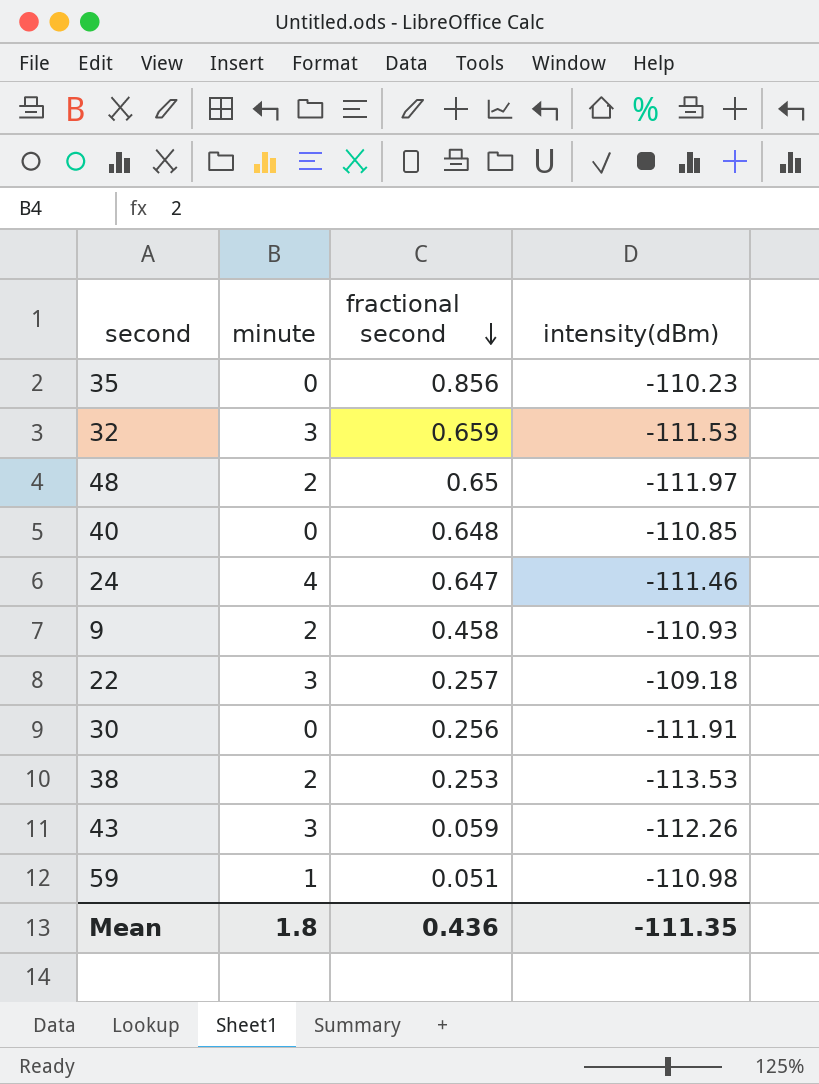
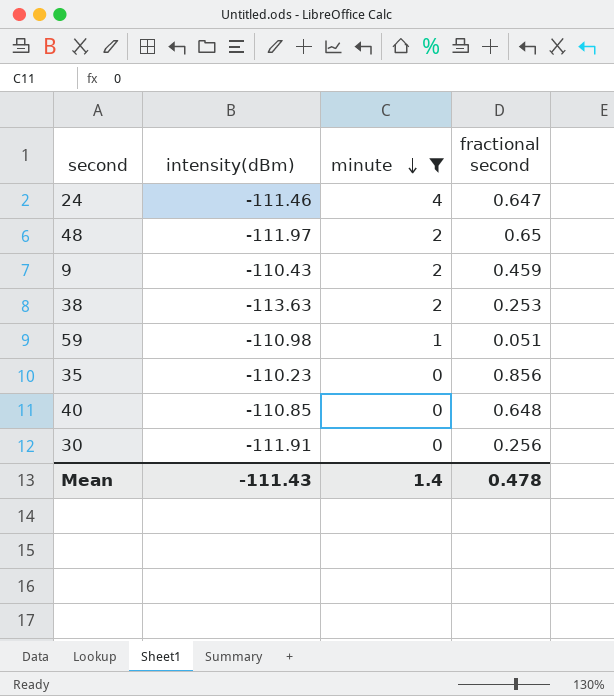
filter: none -> minute != 3
row order: fractional second descending -> minute descending
column intensity(dBm) | position: 4 -> 2
9 | intensity(dBm): -110.93 -> -110.43
9 | fractional second: 0.458 -> 0.459
38 | intensity(dBm): -113.53 -> -113.63
Mean | intensity(dBm): -111.35 -> -111.43
Mean | minute: 1.8 -> 1.4
Mean | fractional second: 0.436 -> 0.478

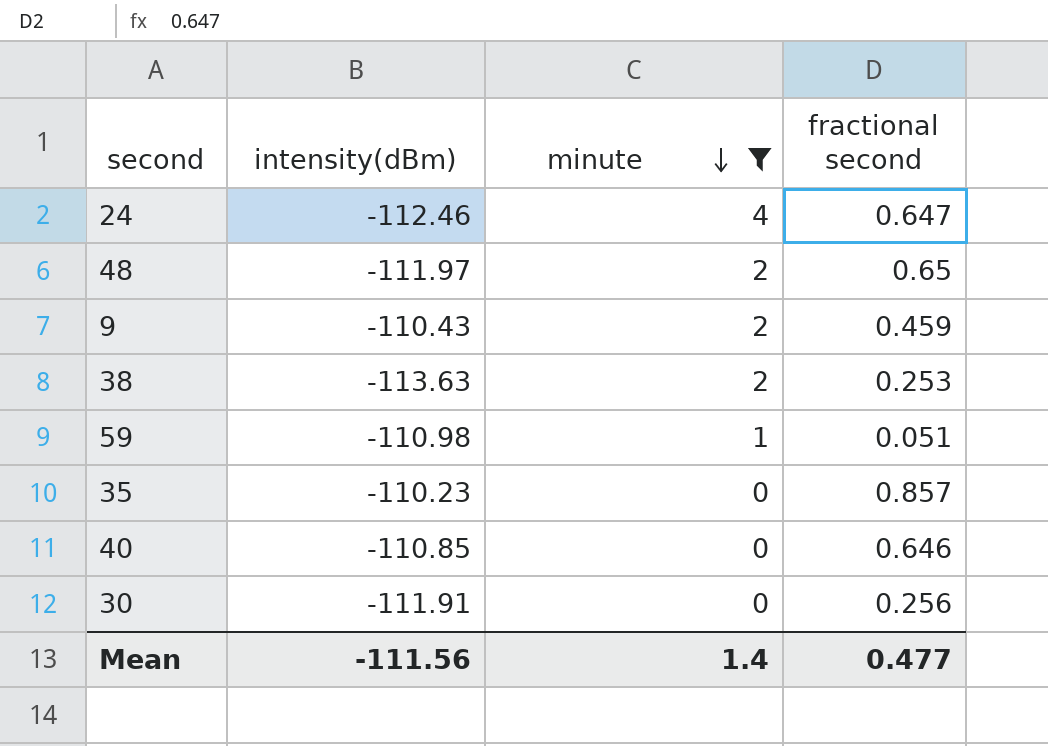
24 | intensity(dBm): -111.46 -> -112.46
35 | fractional second: 0.856 -> 0.857
40 | fractional second: 0.648 -> 0.646
Mean | intensity(dBm): -111.43 -> -111.56
Mean | fractional second: 0.478 -> 0.477

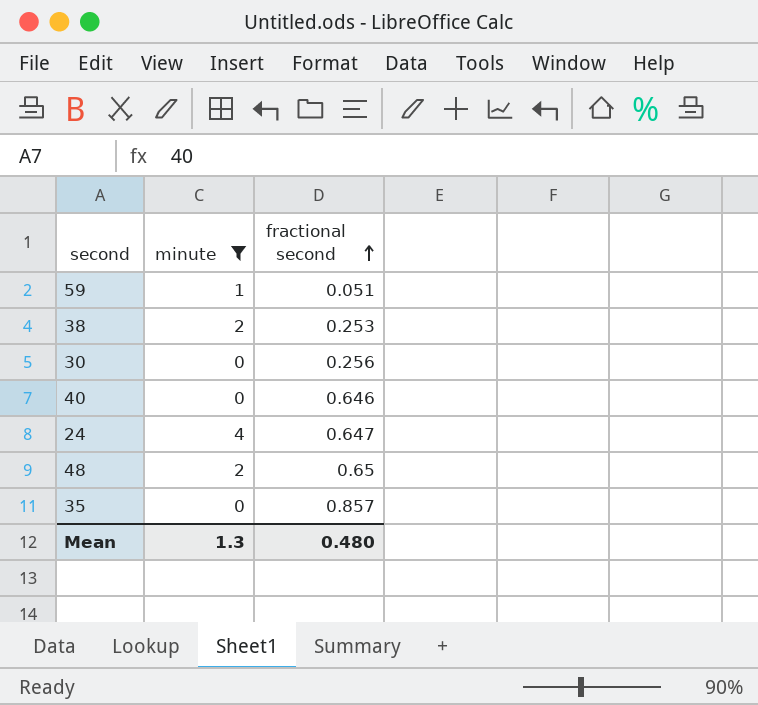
row order: minute descending -> fractional second ascending
column intensity(dBm) | position: 2 -> none
row 9: -110.43 | 2 | 0.459 -> none
Mean | minute: 1.4 -> 1.3
Mean | fractional second: 0.477 -> 0.480

